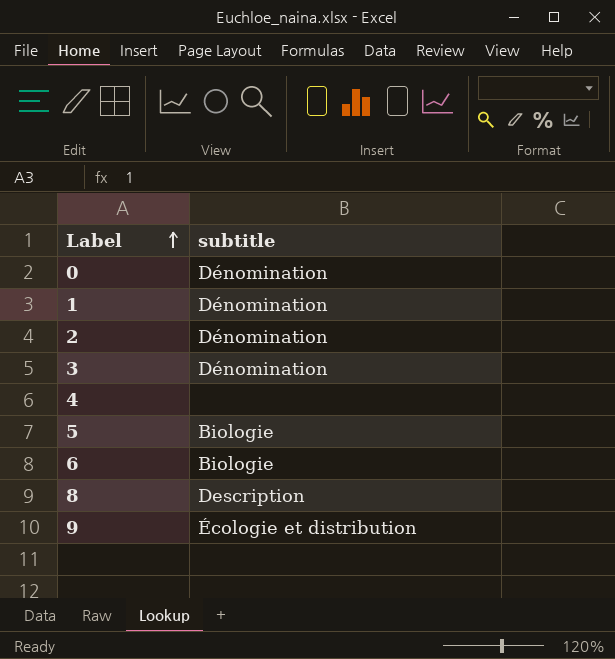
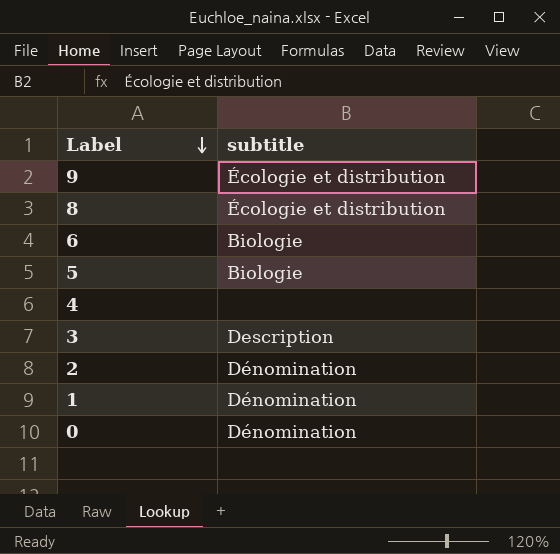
row order: Label ascending -> Label descending
8 | subtitle: Description -> Écologie et distribution
3 | subtitle: Dénomination -> Description

